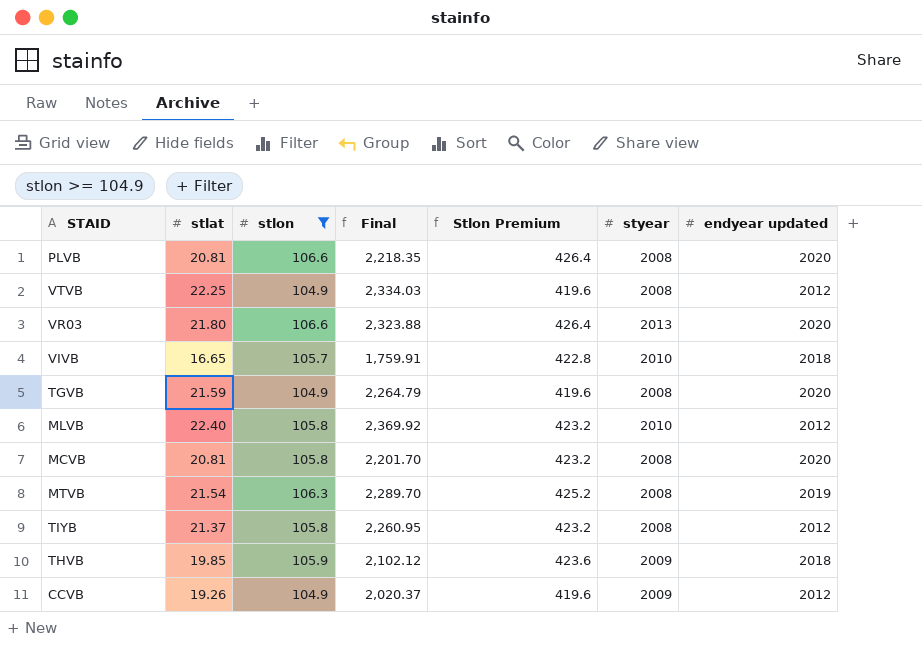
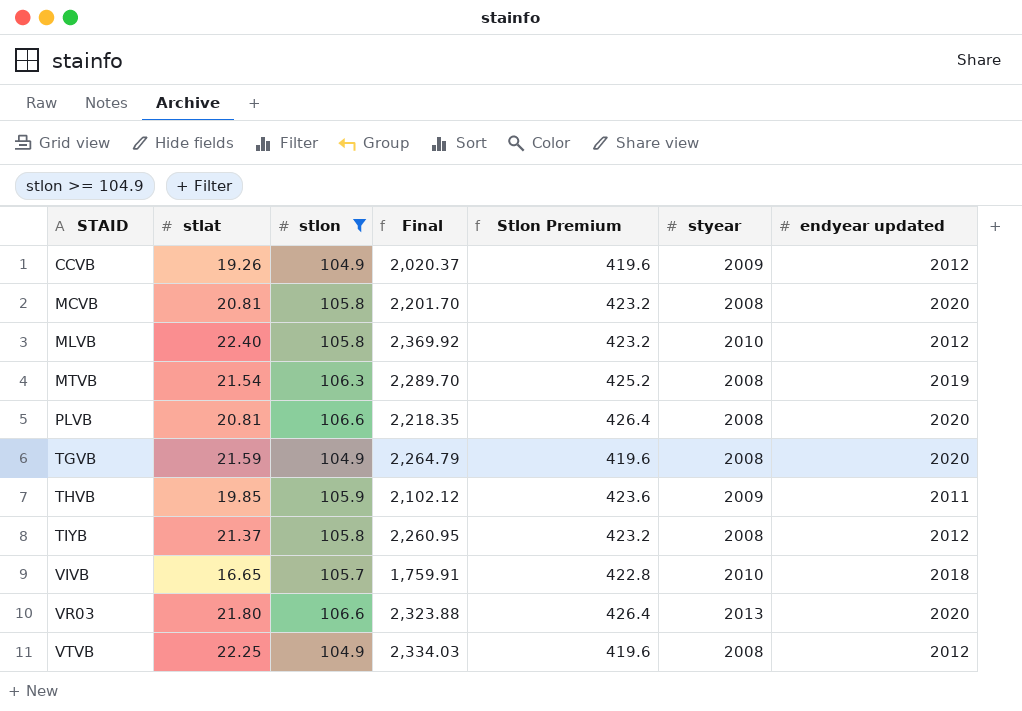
row order: none -> STAID ascending
THVB | endyear updated: 2018 -> 2011

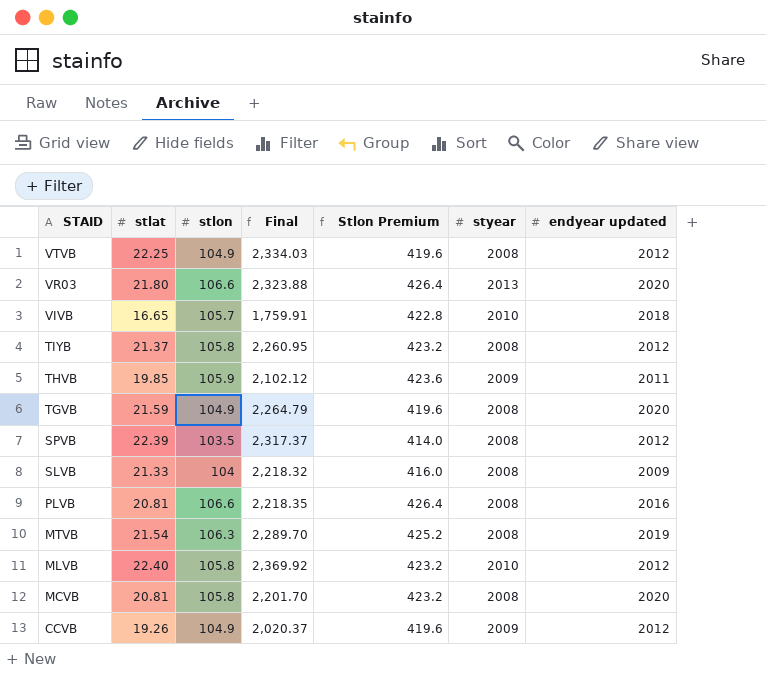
filter: stlon >= 104.9 -> none
row order: STAID ascending -> STAID descending
PLVB | endyear updated: 2020 -> 2016

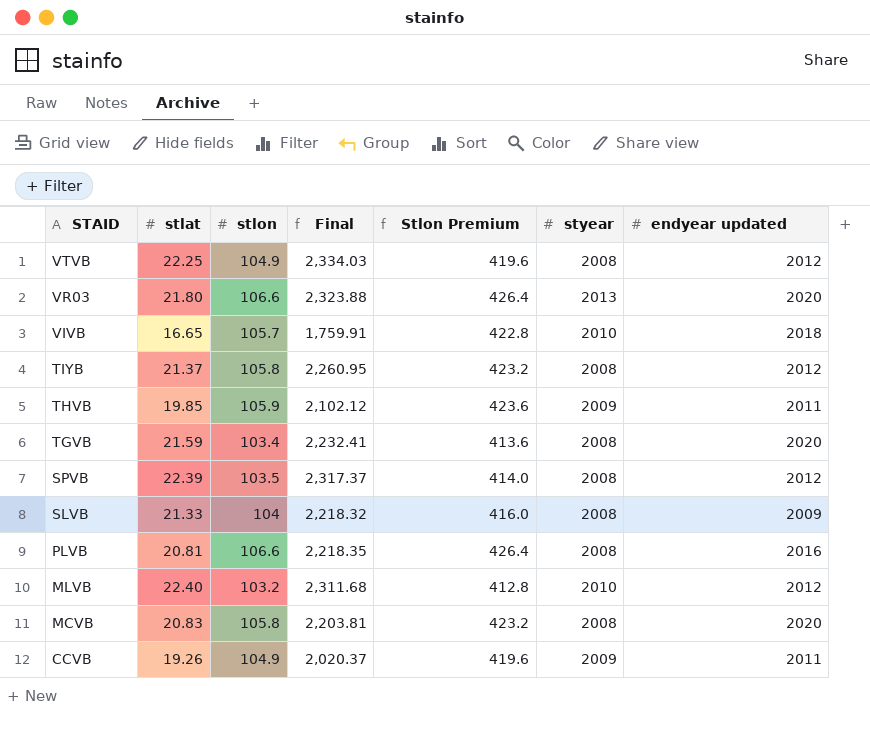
row MTVB: 21.54 | 106.3 | 2,289.70 | 425.2 | 2008 | 2019 -> none
TGVB | stlon: 104.9 -> 103.4
TGVB | Final: 2,264.79 -> 2,232.41
TGVB | Stlon Premium: 419.6 -> 413.6
MLVB | stlon: 105.8 -> 103.2
MLVB | Final: 2,369.92 -> 2,311.68
MLVB | Stlon Premium: 423.2 -> 412.8
MCVB | stlat: 20.81 -> 20.83
MCVB | Final: 2,201.70 -> 2,203.81
CCVB | endyear updated: 2012 -> 2011

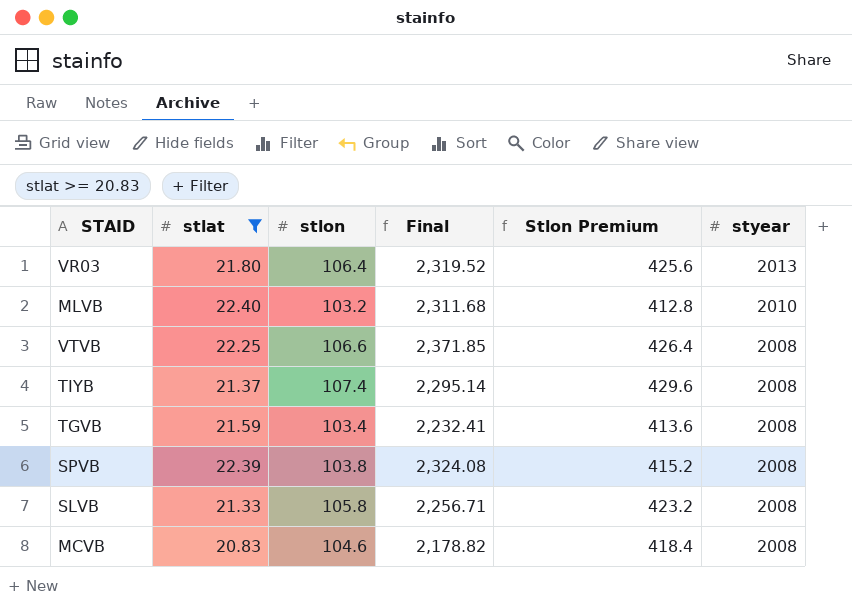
filter: none -> stlat >= 20.83
row order: STAID descending -> styear descending
column endyear updated | position: 7 -> none
VR03 | stlon: 106.6 -> 106.4
VR03 | Final: 2,323.88 -> 2,319.52
VR03 | Stlon Premium: 426.4 -> 425.6
VTVB | stlon: 104.9 -> 106.6
VTVB | Final: 2,334.03 -> 2,371.85
VTVB | Stlon Premium: 419.6 -> 426.4
TIYB | stlon: 105.8 -> 107.4
TIYB | Final: 2,260.95 -> 2,295.14
TIYB | Stlon Premium: 423.2 -> 429.6
SPVB | stlon: 103.5 -> 103.8
SPVB | Final: 2,317.37 -> 2,324.08
SPVB | Stlon Premium: 414.0 -> 415.2
SLVB | stlon: 104 -> 105.8
SLVB | Final: 2,218.32 -> 2,256.71
SLVB | Stlon Premium: 416.0 -> 423.2
MCVB | stlon: 105.8 -> 104.6
MCVB | Final: 2,203.81 -> 2,178.82
MCVB | Stlon Premium: 423.2 -> 418.4

